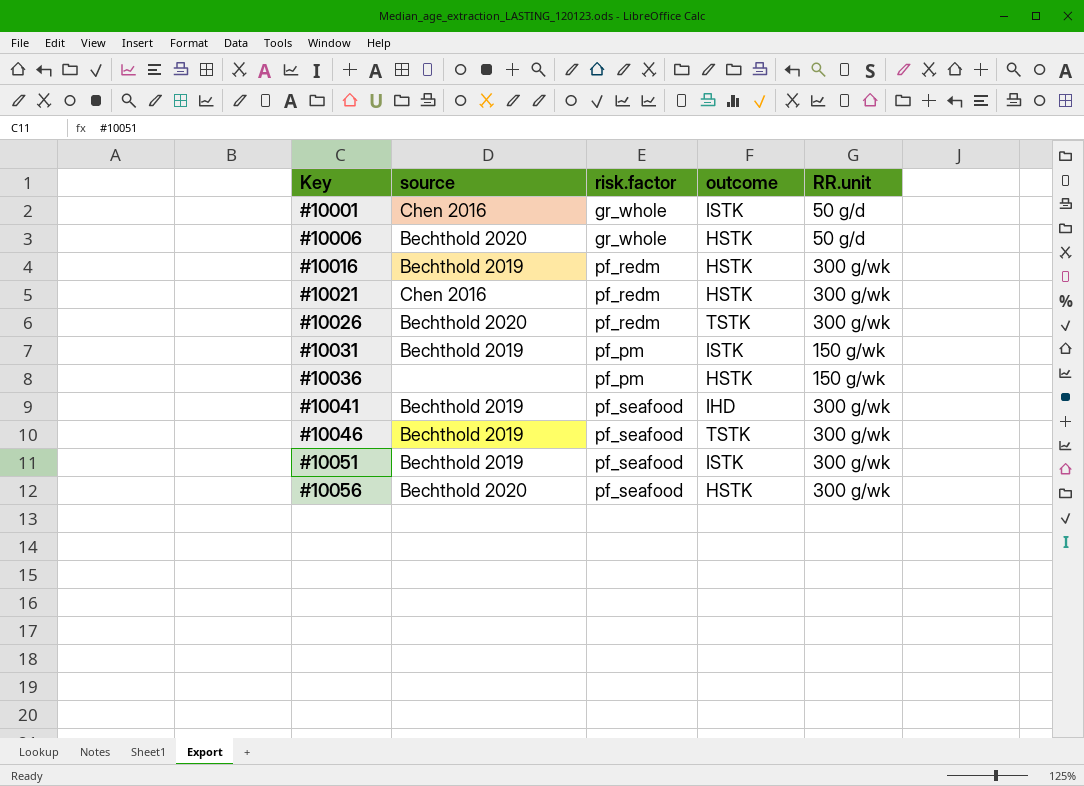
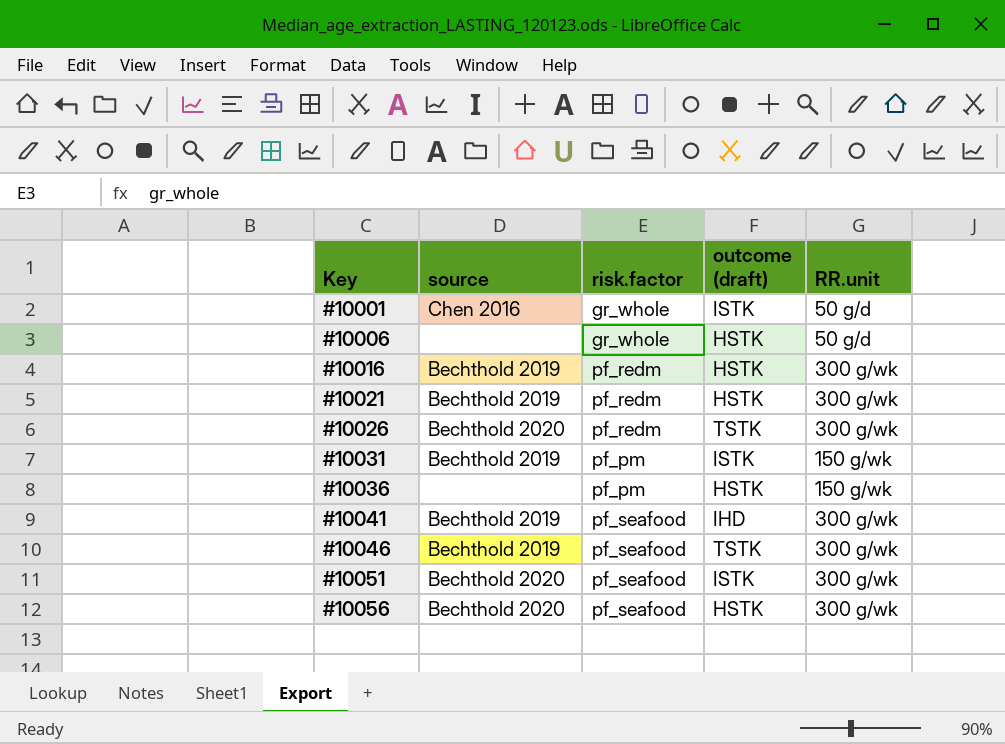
column name: outcome -> outcome (draft)
#10006 | source: Bechthold 2020 -> none
#10021 | source: Chen 2016 -> Bechthold 2019
#10051 | source: Bechthold 2019 -> Bechthold 2020

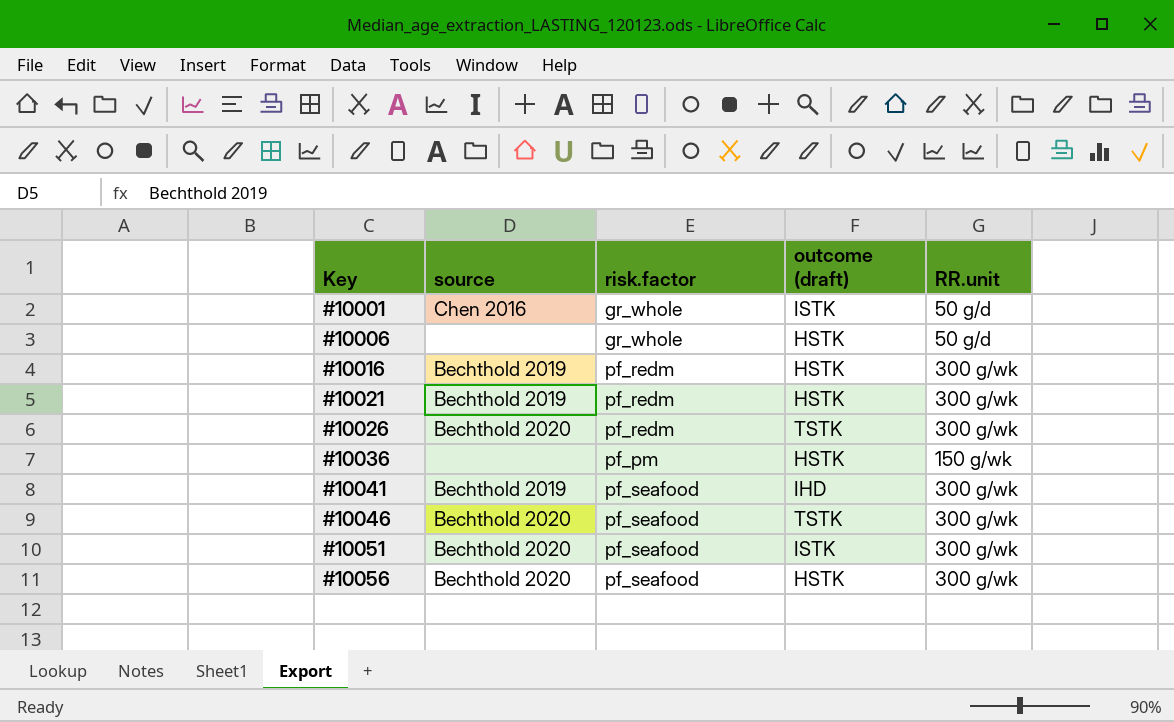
row #10031: Bechthold 2019 | pf_pm | ISTK | 150 g/wk -> none
#10046 | source: Bechthold 2019 -> Bechthold 2020

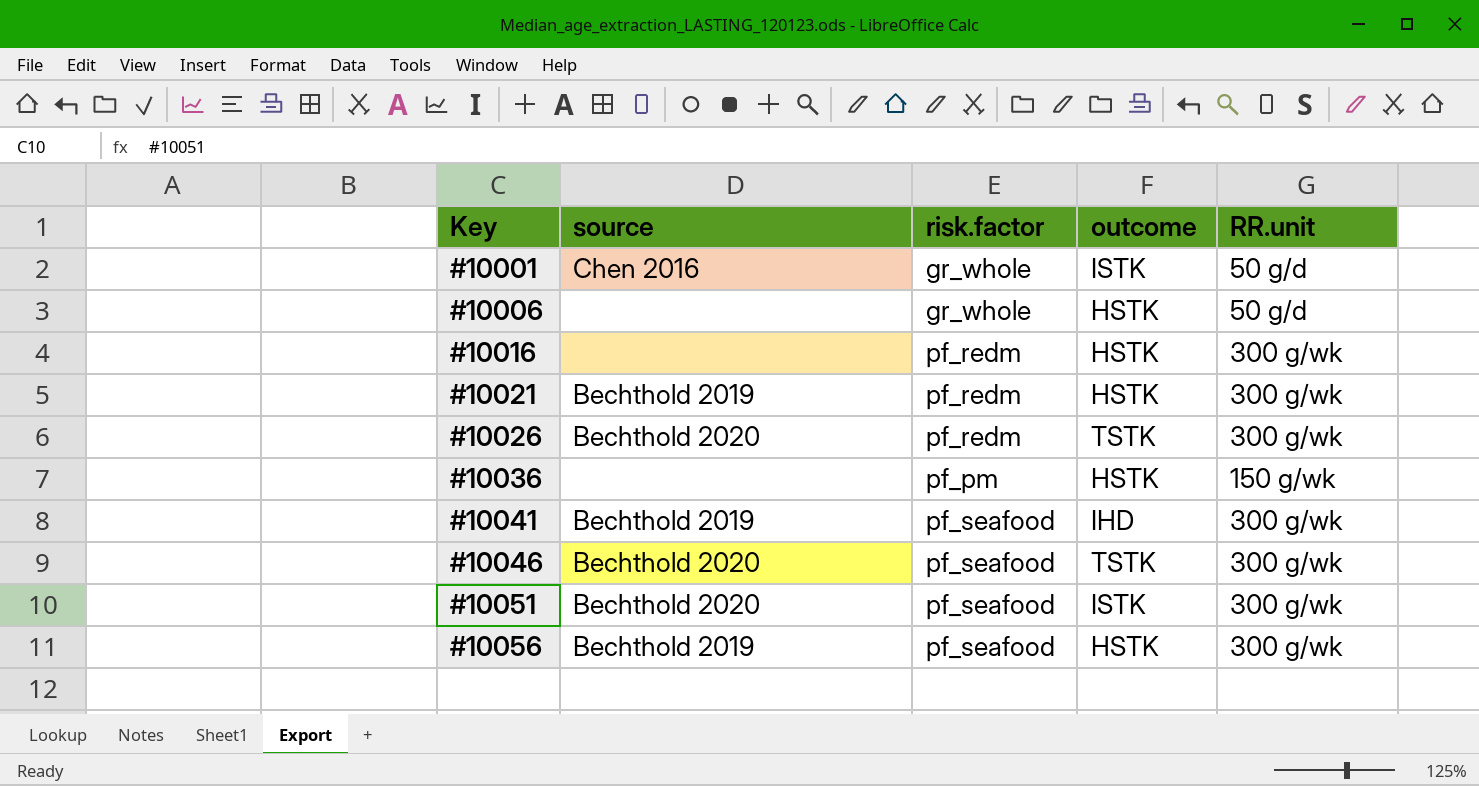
column name: outcome (draft) -> outcome
#10016 | source: Bechthold 2019 -> none
#10056 | source: Bechthold 2020 -> Bechthold 2019

